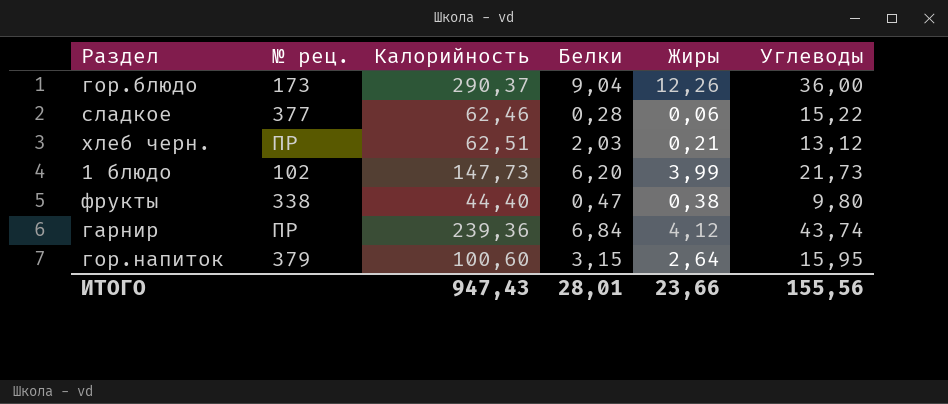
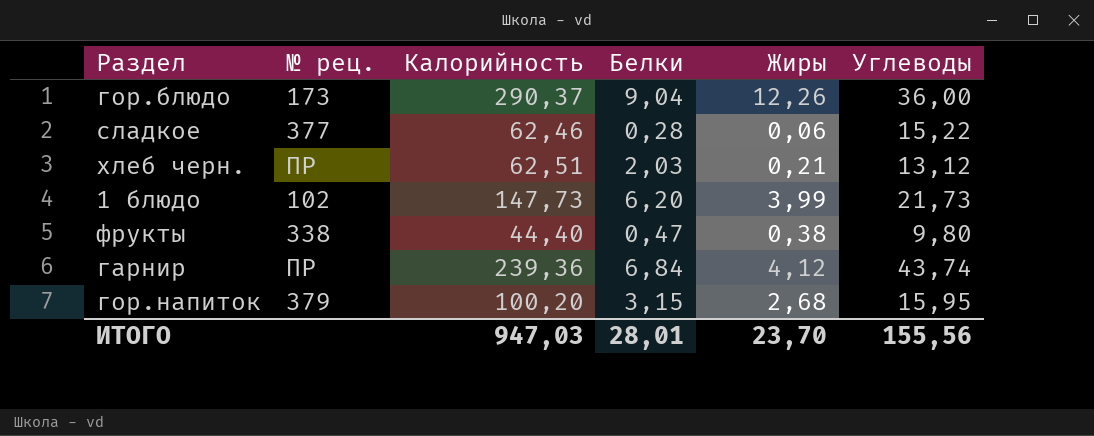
гор.напиток | Калорийность: 100,60 -> 100,20
гор.напиток | Жиры: 2,64 -> 2,68
ИТОГО | Калорийность: 947,43 -> 947,03
ИТОГО | Жиры: 23,66 -> 23,70

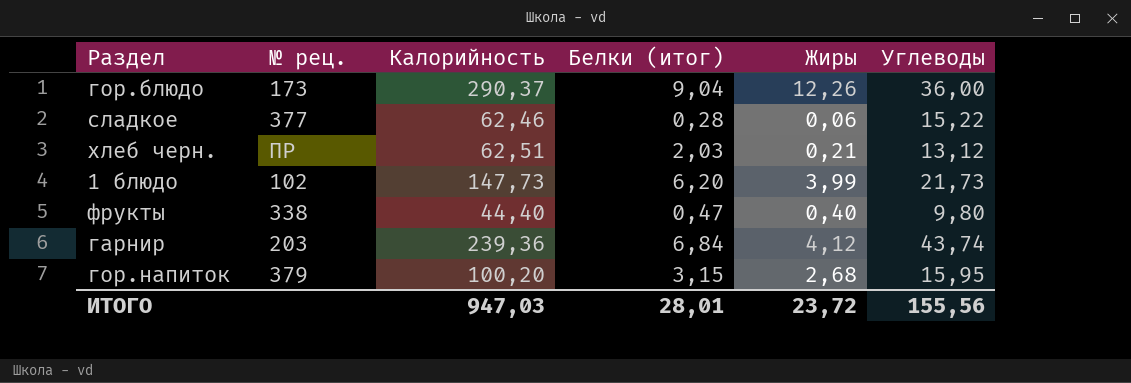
column name: Белки -> Белки (итог)
фрукты | Жиры: 0,38 -> 0,40
гарнир | № рец.: ПР -> 203
ИТОГО | Жиры: 23,70 -> 23,72

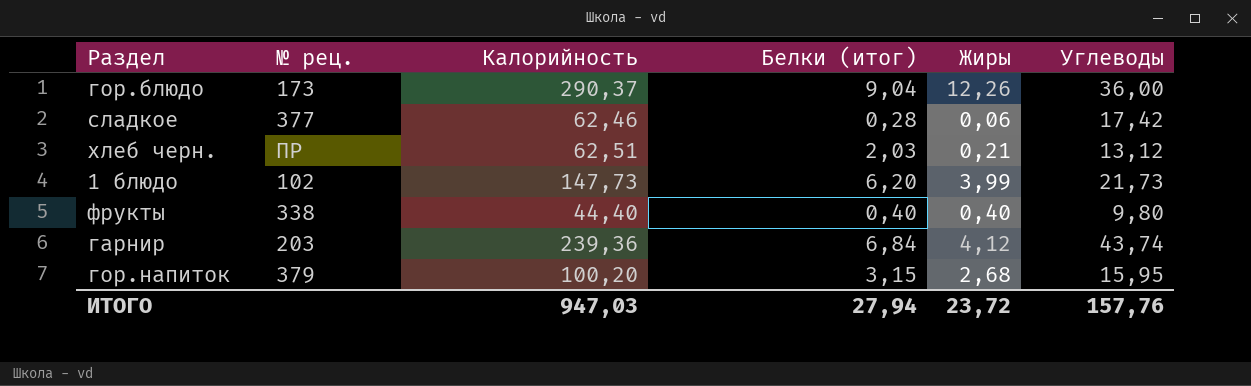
сладкое | Углеводы: 15,22 -> 17,42
фрукты | Белки (итог): 0,47 -> 0,40
ИТОГО | Белки (итог): 28,01 -> 27,94
ИТОГО | Углеводы: 155,56 -> 157,76

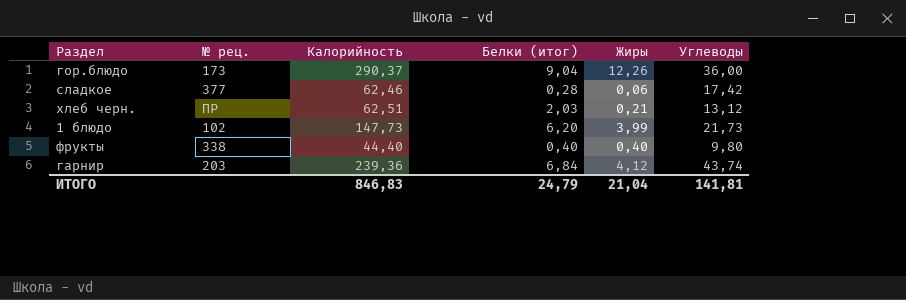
row гор.напиток: 379 | 100,20 | 3,15 | 2,68 | 15,95 -> none
ИТОГО | Калорийность: 947,03 -> 846,83
ИТОГО | Белки (итог): 27,94 -> 24,79
ИТОГО | Жиры: 23,72 -> 21,04
ИТОГО | Углеводы: 157,76 -> 141,81

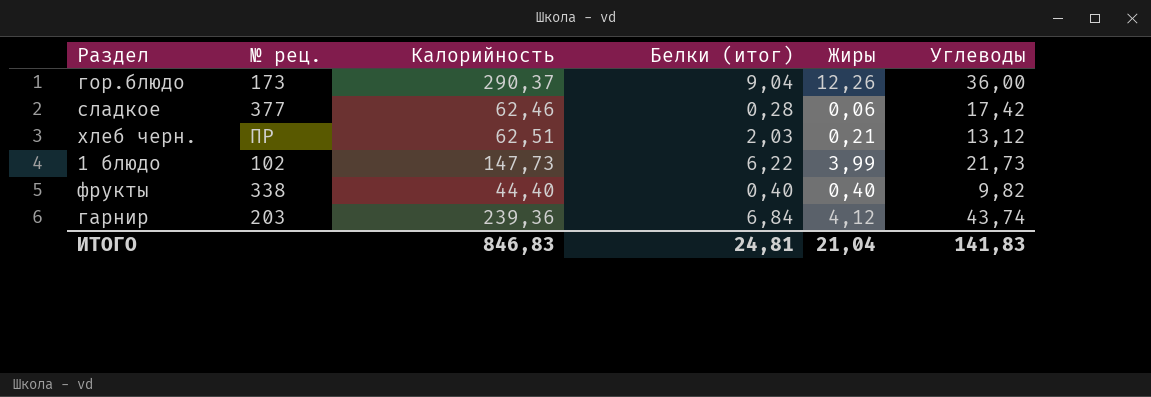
1 блюдо | Белки (итог): 6,20 -> 6,22
фрукты | Углеводы: 9,80 -> 9,82
ИТОГО | Белки (итог): 24,79 -> 24,81
ИТОГО | Углеводы: 141,81 -> 141,83

